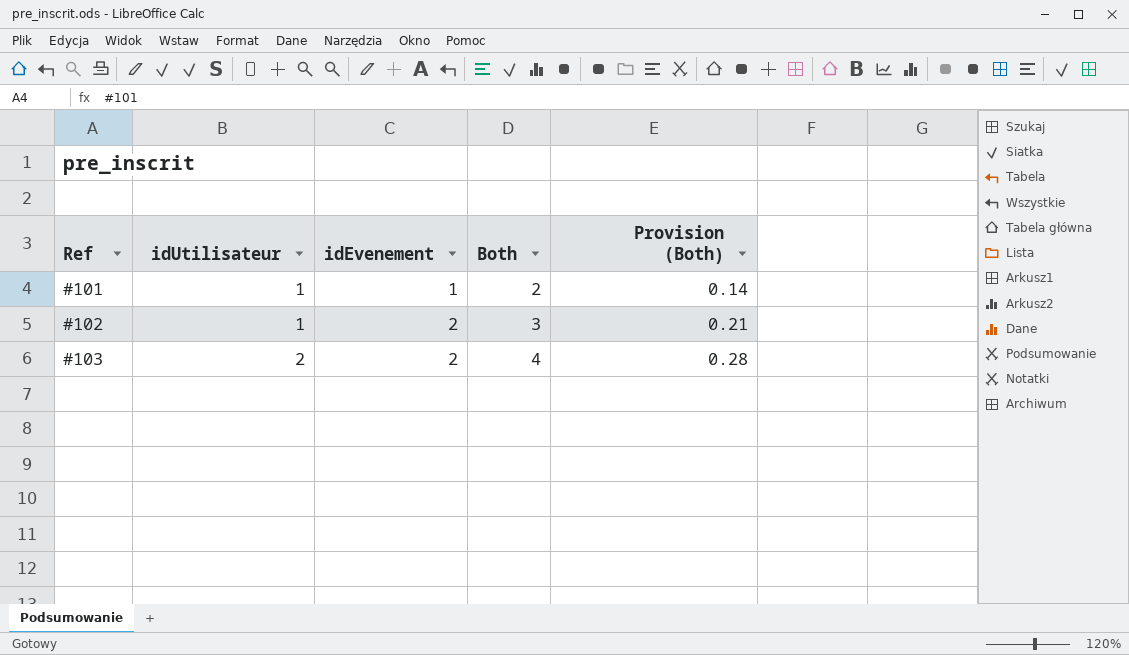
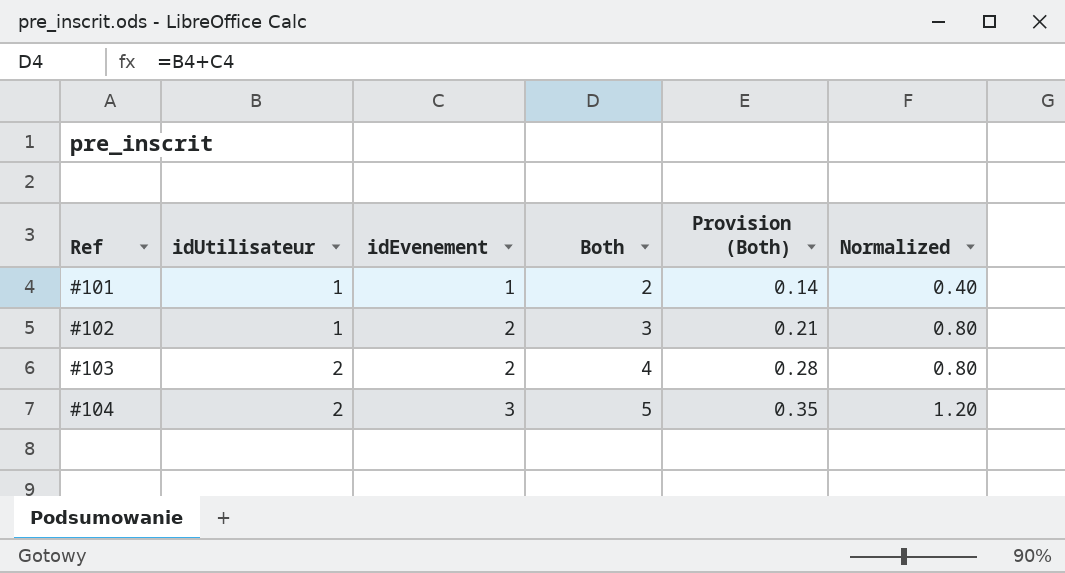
column Normalized | formula: none -> [idEvenement] * 0.4
row #104: none -> 2 | 3 | 5 | 0.35 | 1.20

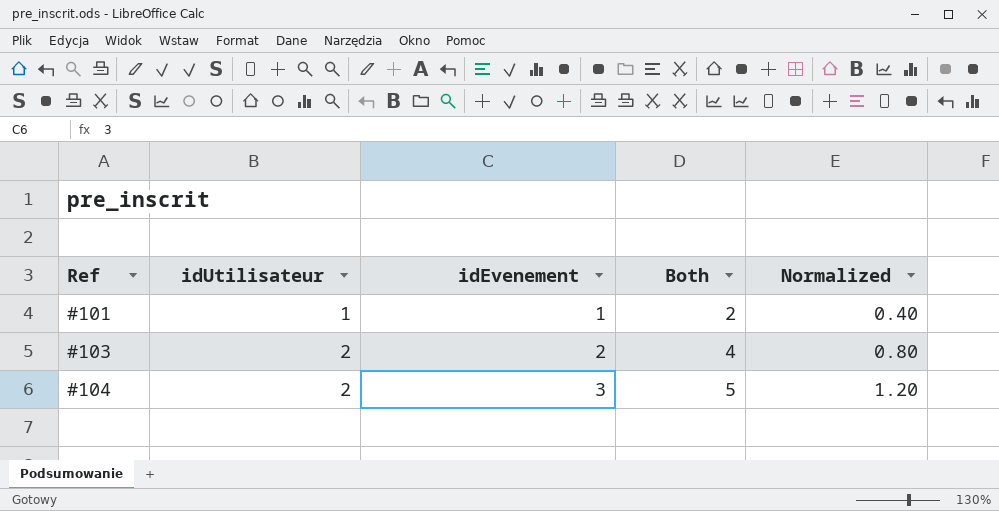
column Provision (Both) | formula: [Both] * 0.07 -> none
row #102: 1 | 2 | 3 | 0.21 | 0.80 -> none

